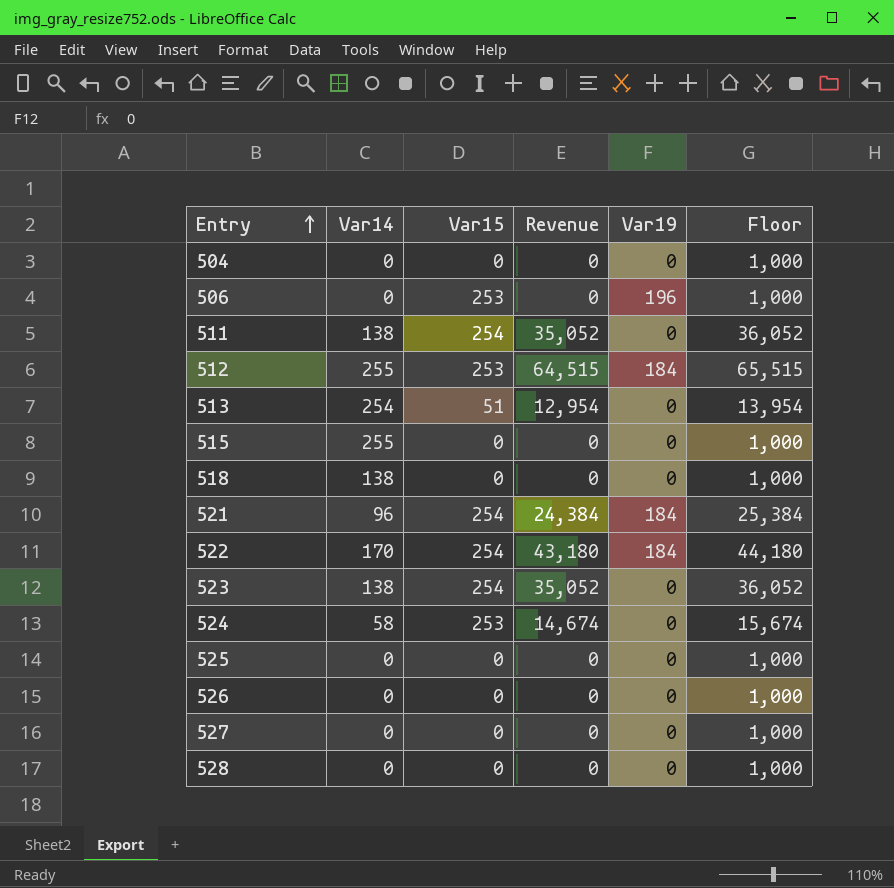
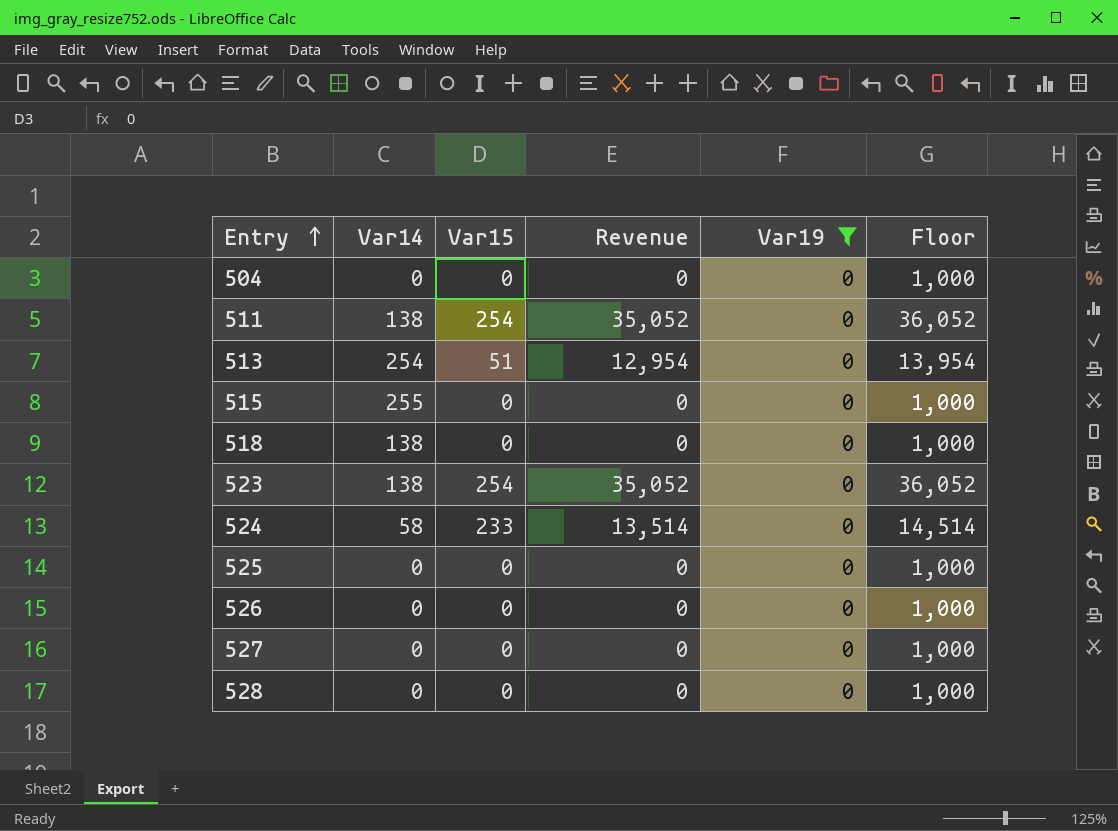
filter: none -> Var19 = 0
524 | Var15: 253 -> 233
524 | Revenue: 14,674 -> 13,514
524 | Floor: 15,674 -> 14,514

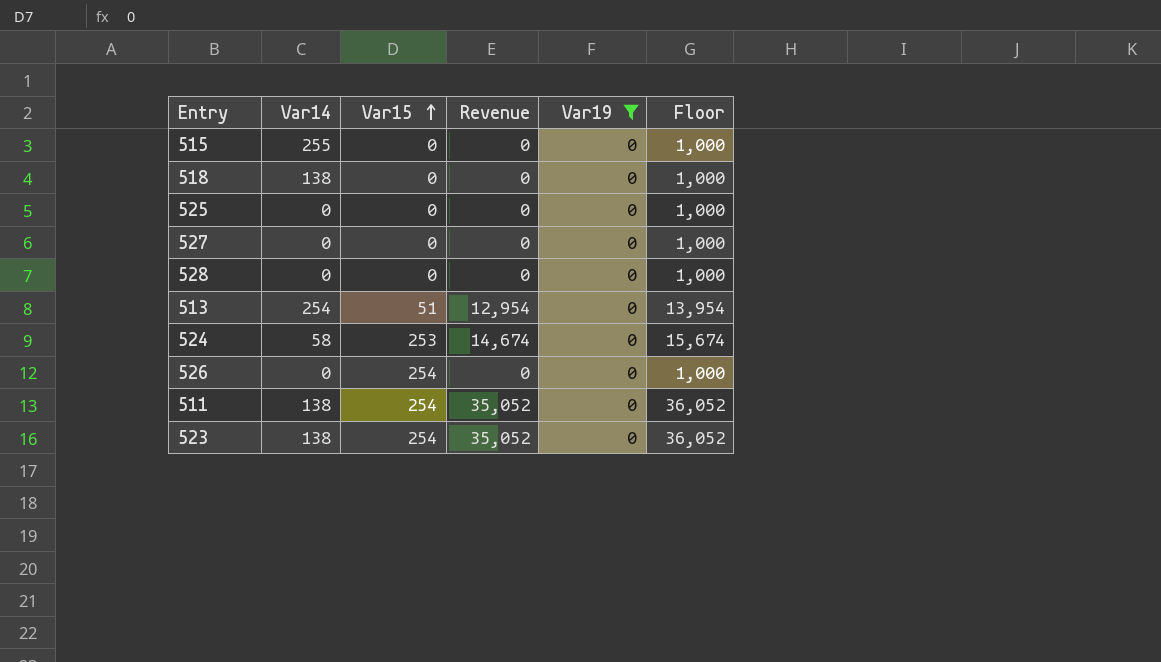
row order: Entry ascending -> Var15 ascending
row 504: 0 | 0 | 0 | 0 | 1,000 -> none
524 | Var15: 233 -> 253
524 | Revenue: 13,514 -> 14,674
524 | Floor: 14,514 -> 15,674
526 | Var15: 0 -> 254

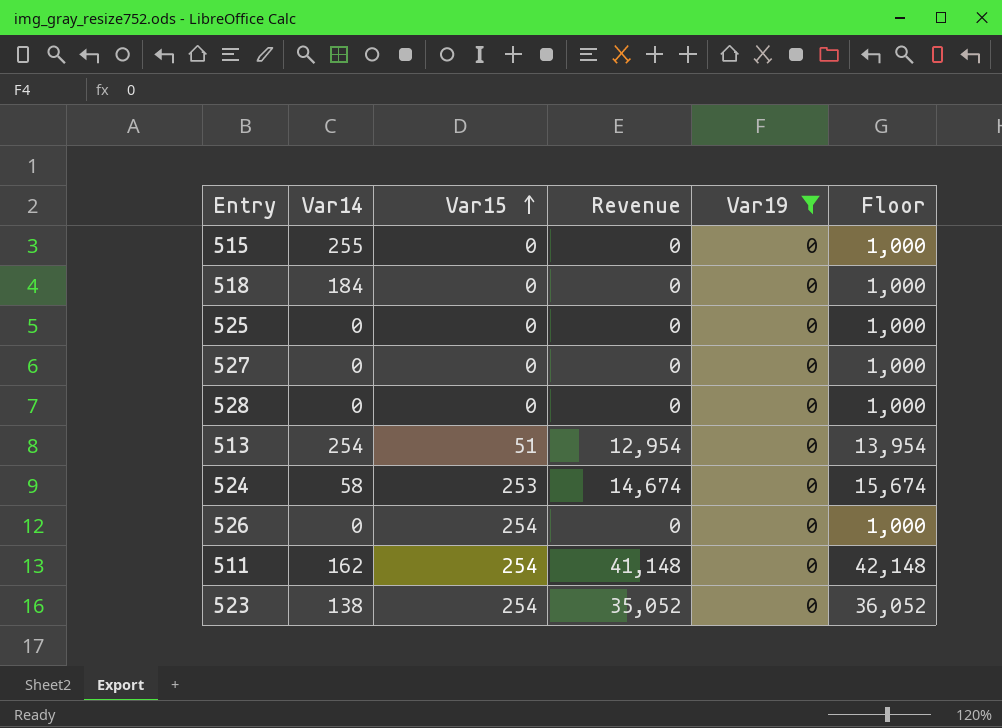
518 | Var14: 138 -> 184
511 | Var14: 138 -> 162
511 | Revenue: 35,052 -> 41,148
511 | Floor: 36,052 -> 42,148

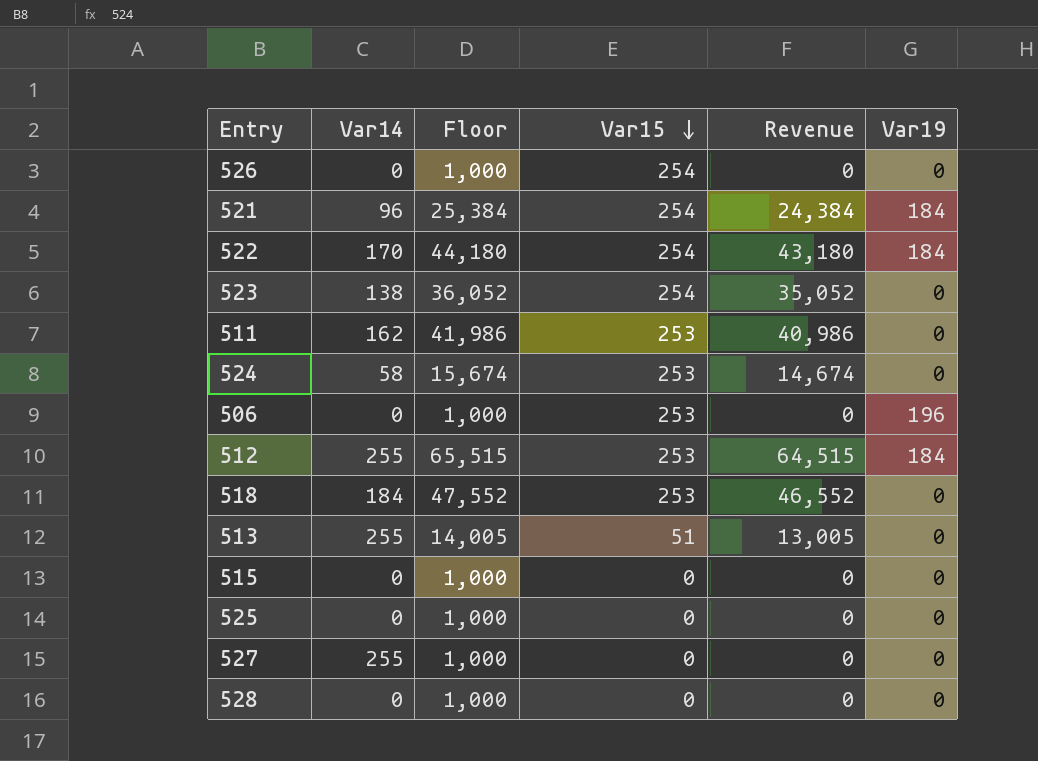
filter: Var19 = 0 -> none
row order: Var15 ascending -> Var15 descending
column Floor | position: 6 -> 3
511 | Floor: 42,148 -> 41,986
511 | Var15: 254 -> 253
511 | Revenue: 41,148 -> 40,986
518 | Floor: 1,000 -> 47,552
518 | Var15: 0 -> 253
518 | Revenue: 0 -> 46,552
513 | Var14: 254 -> 255
513 | Floor: 13,954 -> 14,005
513 | Revenue: 12,954 -> 13,005
515 | Var14: 255 -> 0
527 | Var14: 0 -> 255

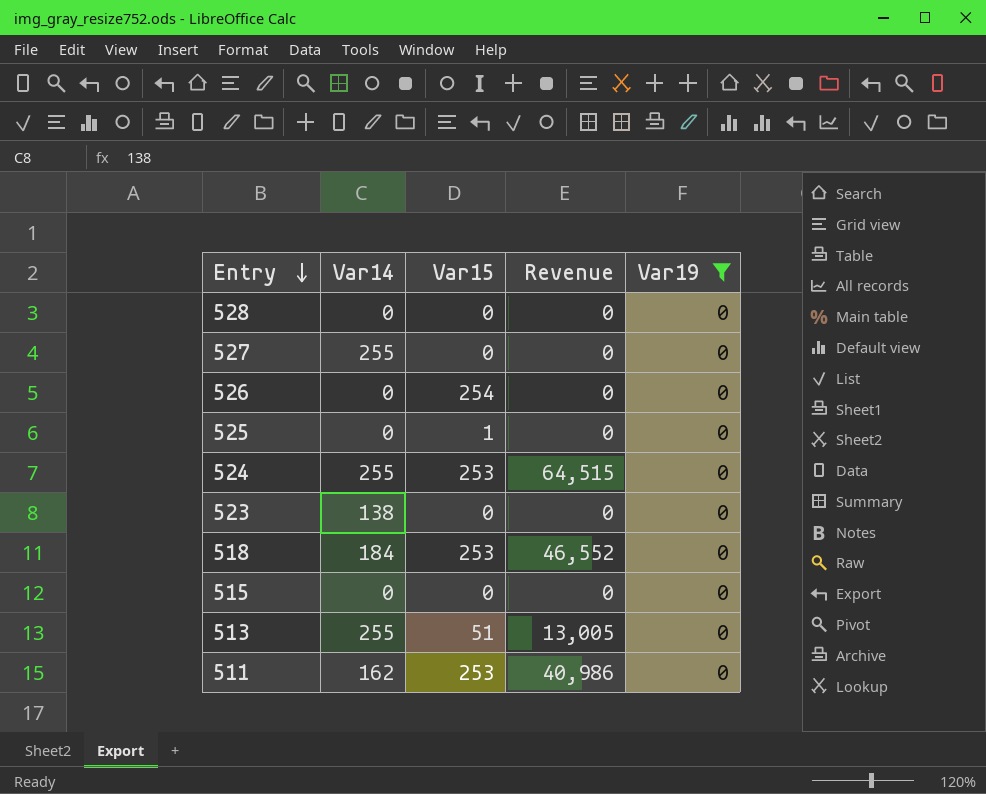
filter: none -> Var19 = 0
row order: Var15 descending -> Entry descending
column Floor | formula: [Revenue] + 1000 -> none
525 | Var15: 0 -> 1
524 | Var14: 58 -> 255
524 | Revenue: 14,674 -> 64,515
523 | Var15: 254 -> 0
523 | Revenue: 35,052 -> 0

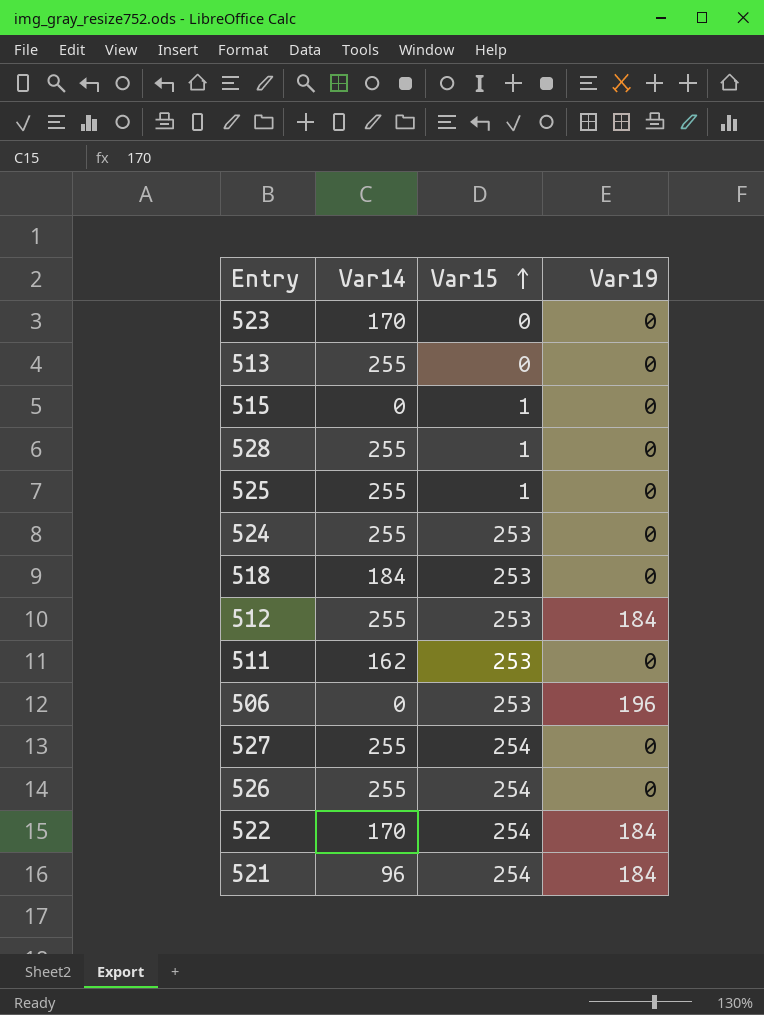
filter: Var19 = 0 -> none
row order: Entry descending -> Var15 ascending
column Revenue | formula: [Var14] * [Var15] -> none
523 | Var14: 138 -> 170
513 | Var15: 51 -> 0
515 | Var15: 0 -> 1
528 | Var14: 0 -> 255
528 | Var15: 0 -> 1
525 | Var14: 0 -> 255
527 | Var15: 0 -> 254
526 | Var14: 0 -> 255

